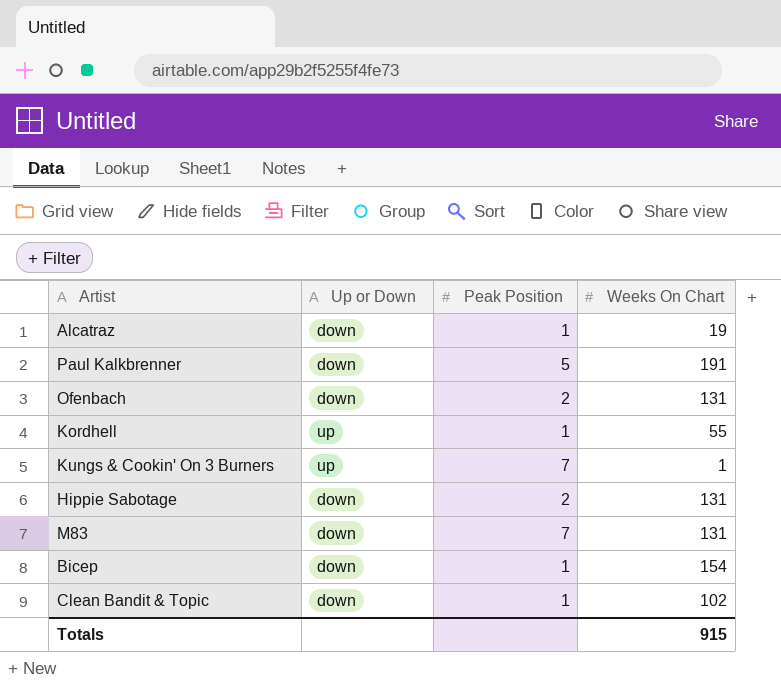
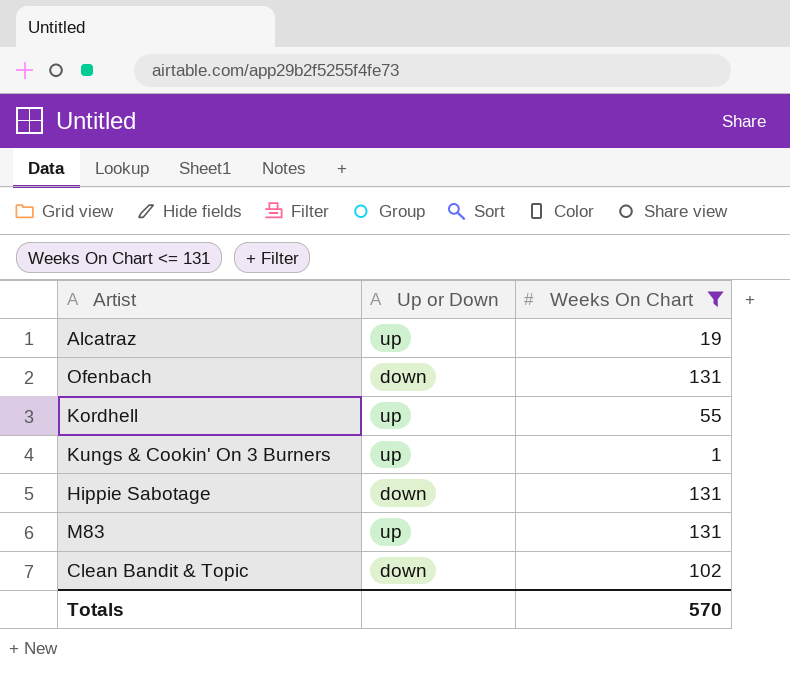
filter: none -> Weeks On Chart <= 131
column Peak Position | position: 3 -> none
Alcatraz | Up or Down: down -> up
M83 | Up or Down: down -> up
Totals | Weeks On Chart: 915 -> 570

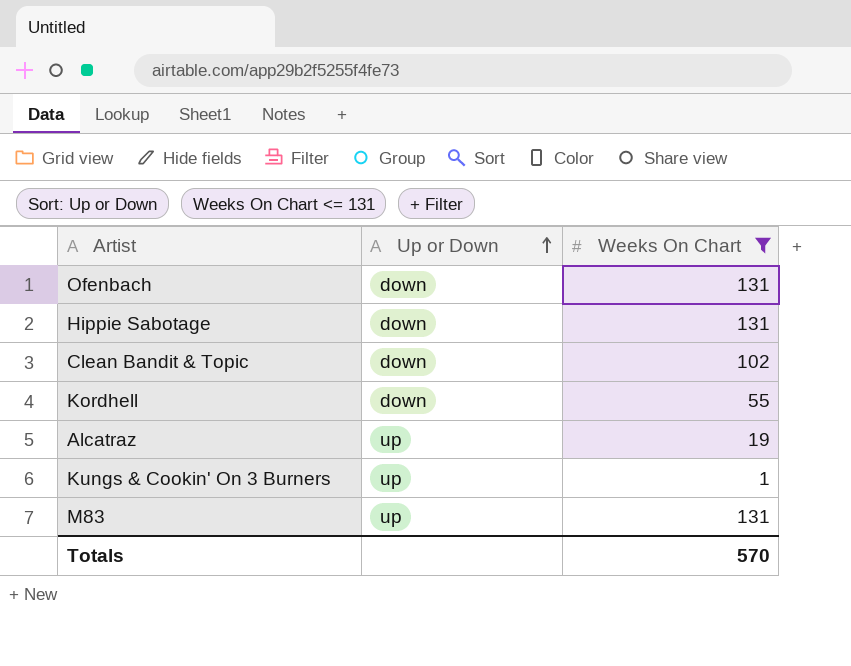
row order: none -> Up or Down ascending
Kordhell | Up or Down: up -> down

